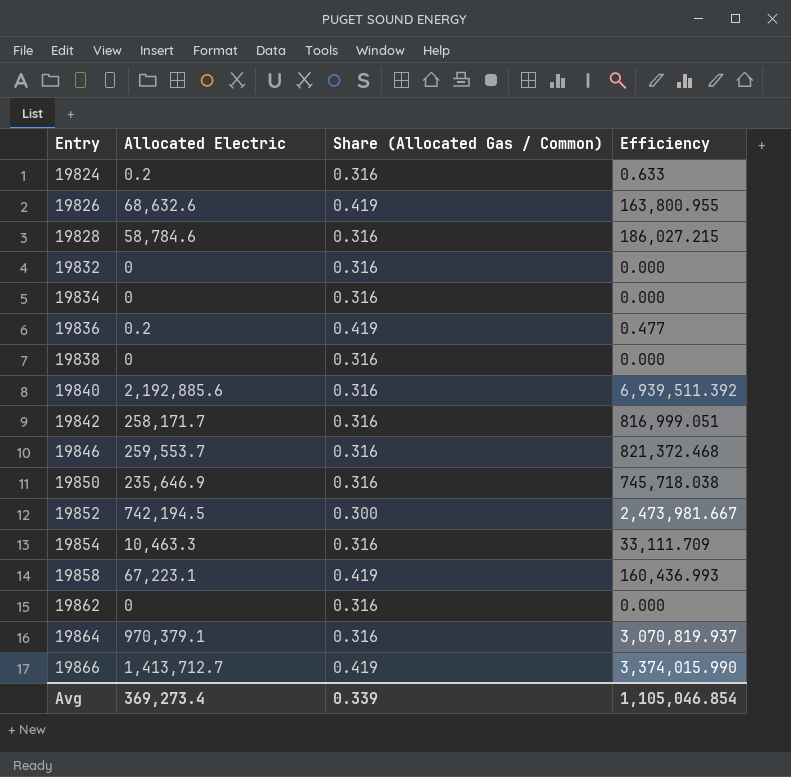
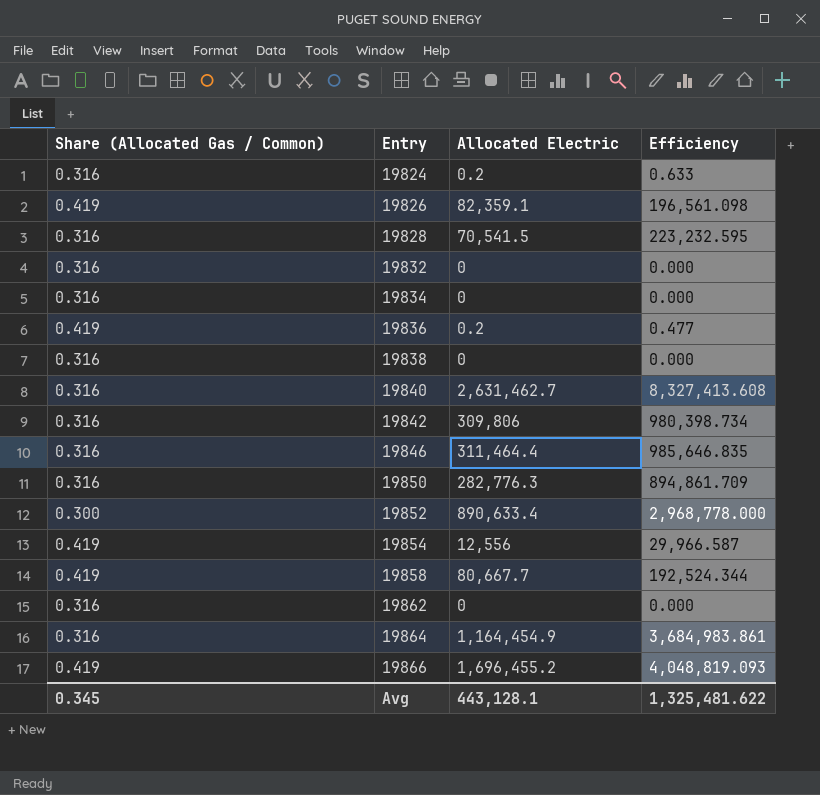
column Share (Allocated Gas / Common) | position: 3 -> 1
19826 | Allocated Electric: 68,632.6 -> 82,359.1
19826 | Efficiency: 163,800.955 -> 196,561.098
19828 | Allocated Electric: 58,784.6 -> 70,541.5
19828 | Efficiency: 186,027.215 -> 223,232.595
19840 | Allocated Electric: 2,192,885.6 -> 2,631,462.7
19840 | Efficiency: 6,939,511.392 -> 8,327,413.608
19842 | Allocated Electric: 258,171.7 -> 309,806
19842 | Efficiency: 816,999.051 -> 980,398.734
19846 | Allocated Electric: 259,553.7 -> 311,464.4
19846 | Efficiency: 821,372.468 -> 985,646.835
19850 | Allocated Electric: 235,646.9 -> 282,776.3
19850 | Efficiency: 745,718.038 -> 894,861.709
19852 | Allocated Electric: 742,194.5 -> 890,633.4
19852 | Efficiency: 2,473,981.667 -> 2,968,778.000
19854 | Share (Allocated Gas / Common): 0.316 -> 0.419
19854 | Allocated Electric: 10,463.3 -> 12,556
19854 | Efficiency: 33,111.709 -> 29,966.587
19858 | Allocated Electric: 67,223.1 -> 80,667.7
19858 | Efficiency: 160,436.993 -> 192,524.344
19864 | Allocated Electric: 970,379.1 -> 1,164,454.9
19864 | Efficiency: 3,070,819.937 -> 3,684,983.861
19866 | Allocated Electric: 1,413,712.7 -> 1,696,455.2
19866 | Efficiency: 3,374,015.990 -> 4,048,819.093
Avg | Share (Allocated Gas / Common): 0.339 -> 0.345
Avg | Allocated Electric: 369,273.4 -> 443,128.1
Avg | Efficiency: 1,105,046.854 -> 1,325,481.622

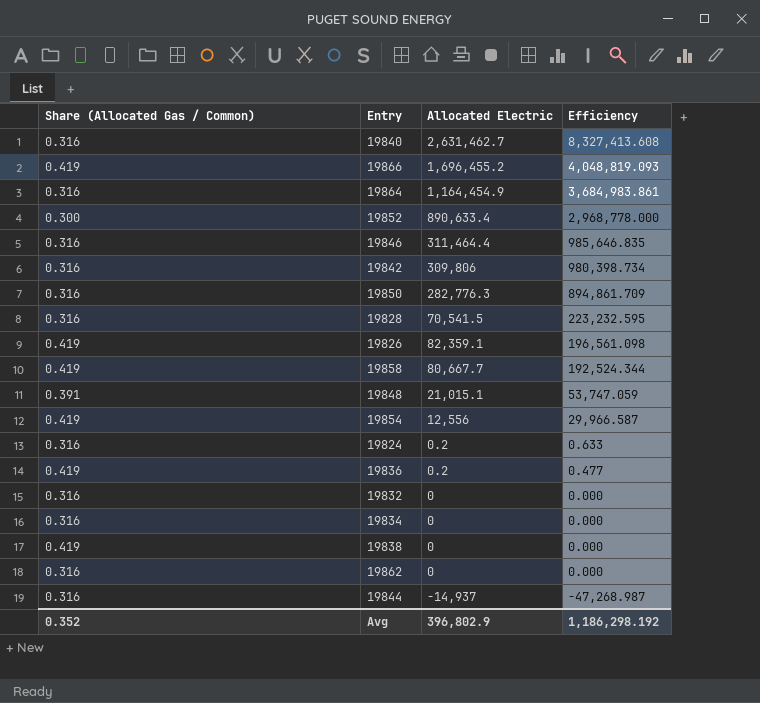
row order: Entry ascending -> Efficiency descending
row 19848: none -> 0.391 | 21,015.1 | 53,747.059
19838 | Share (Allocated Gas / Common): 0.316 -> 0.419
row 19844: none -> 0.316 | -14,937 | -47,268.987
Avg | Share (Allocated Gas / Common): 0.345 -> 0.352
Avg | Allocated Electric: 443,128.1 -> 396,802.9
Avg | Efficiency: 1,325,481.622 -> 1,186,298.192

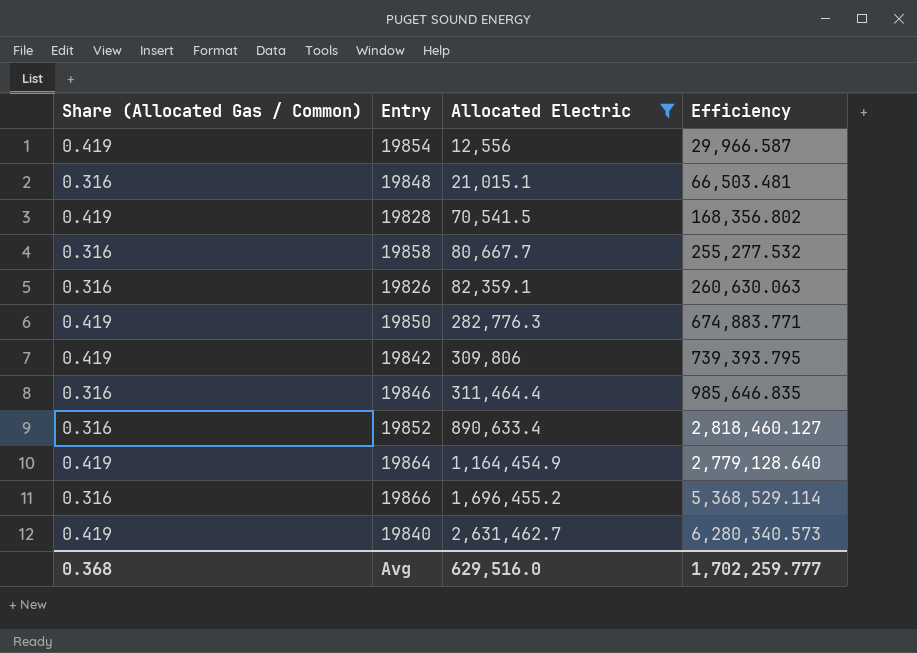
filter: none -> Allocated Electric >= 12,556
row order: Efficiency descending -> Allocated Electric ascending
19848 | Share (Allocated Gas / Common): 0.391 -> 0.316
19848 | Efficiency: 53,747.059 -> 66,503.481
19828 | Share (Allocated Gas / Common): 0.316 -> 0.419
19828 | Efficiency: 223,232.595 -> 168,356.802
19858 | Share (Allocated Gas / Common): 0.419 -> 0.316
19858 | Efficiency: 192,524.344 -> 255,277.532
19826 | Share (Allocated Gas / Common): 0.419 -> 0.316
19826 | Efficiency: 196,561.098 -> 260,630.063
19850 | Share (Allocated Gas / Common): 0.316 -> 0.419
19850 | Efficiency: 894,861.709 -> 674,883.771
19842 | Share (Allocated Gas / Common): 0.316 -> 0.419
19842 | Efficiency: 980,398.734 -> 739,393.795
19852 | Share (Allocated Gas / Common): 0.300 -> 0.316
19852 | Efficiency: 2,968,778.000 -> 2,818,460.127
19864 | Share (Allocated Gas / Common): 0.316 -> 0.419
19864 | Efficiency: 3,684,983.861 -> 2,779,128.640
19866 | Share (Allocated Gas / Common): 0.419 -> 0.316
19866 | Efficiency: 4,048,819.093 -> 5,368,529.114
19840 | Share (Allocated Gas / Common): 0.316 -> 0.419
19840 | Efficiency: 8,327,413.608 -> 6,280,340.573
Avg | Share (Allocated Gas / Common): 0.352 -> 0.368
Avg | Allocated Electric: 396,802.9 -> 629,516.0
Avg | Efficiency: 1,186,298.192 -> 1,702,259.777

